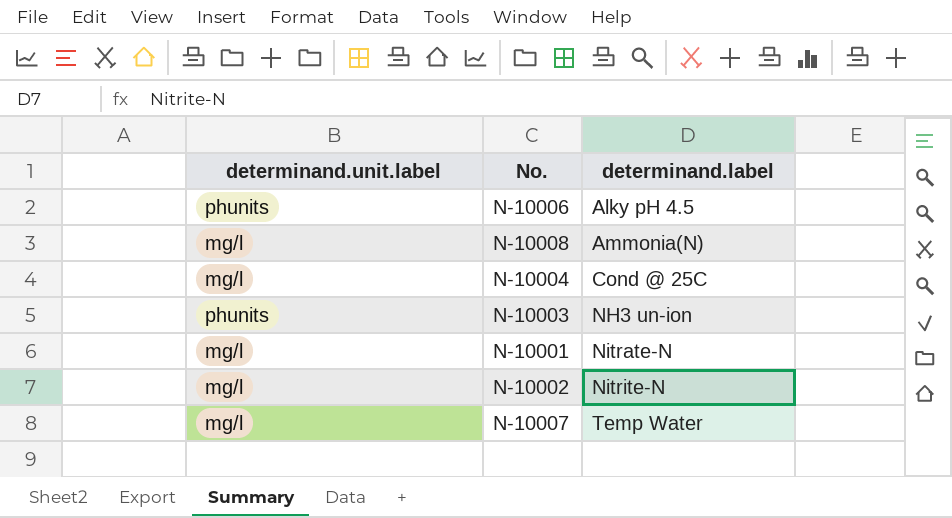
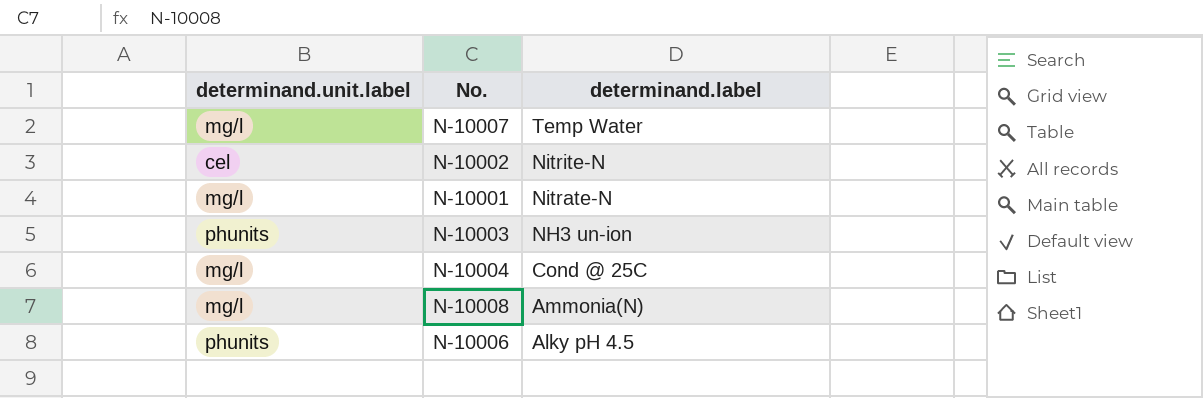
row order: determinand.label ascending -> determinand.label descending
N-10002 | determinand.unit.label: mg/l -> cel

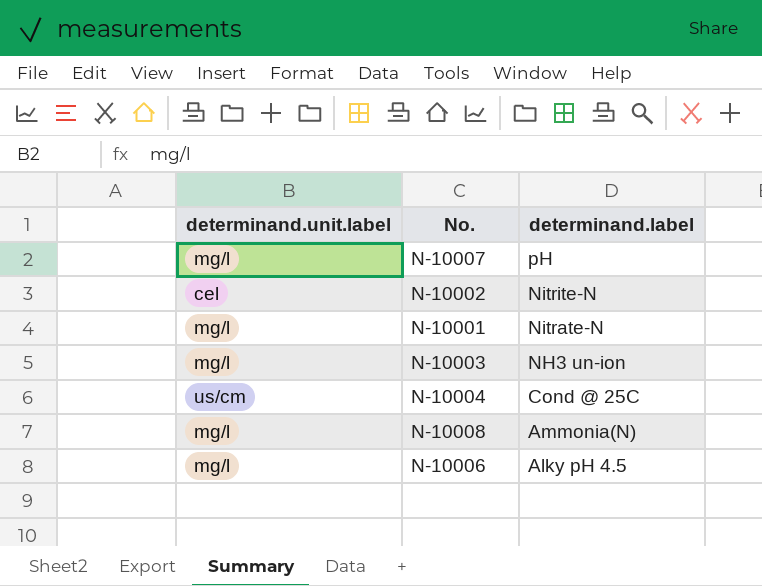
N-10007 | determinand.label: Temp Water -> pH
N-10003 | determinand.unit.label: phunits -> mg/l
N-10004 | determinand.unit.label: mg/l -> us/cm
N-10006 | determinand.unit.label: phunits -> mg/l

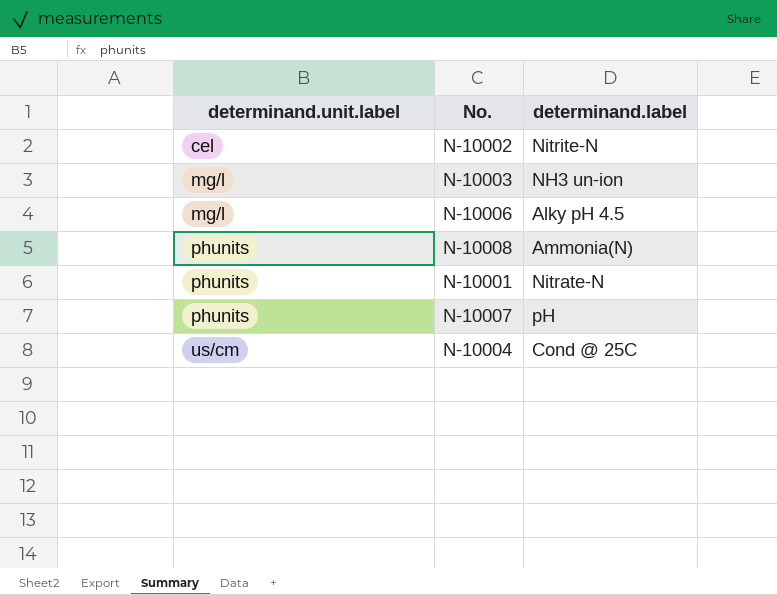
row order: determinand.label descending -> determinand.unit.label ascending
N-10008 | determinand.unit.label: mg/l -> phunits
N-10001 | determinand.unit.label: mg/l -> phunits
N-10007 | determinand.unit.label: mg/l -> phunits

